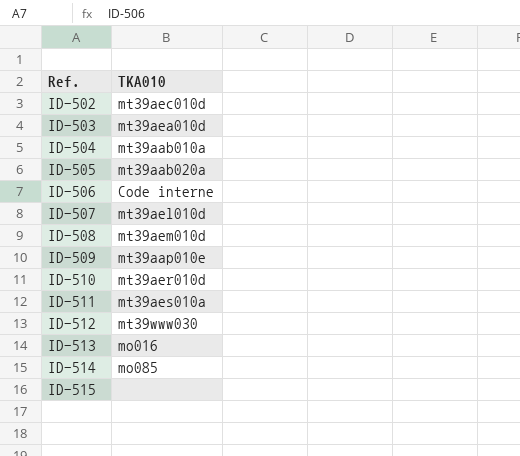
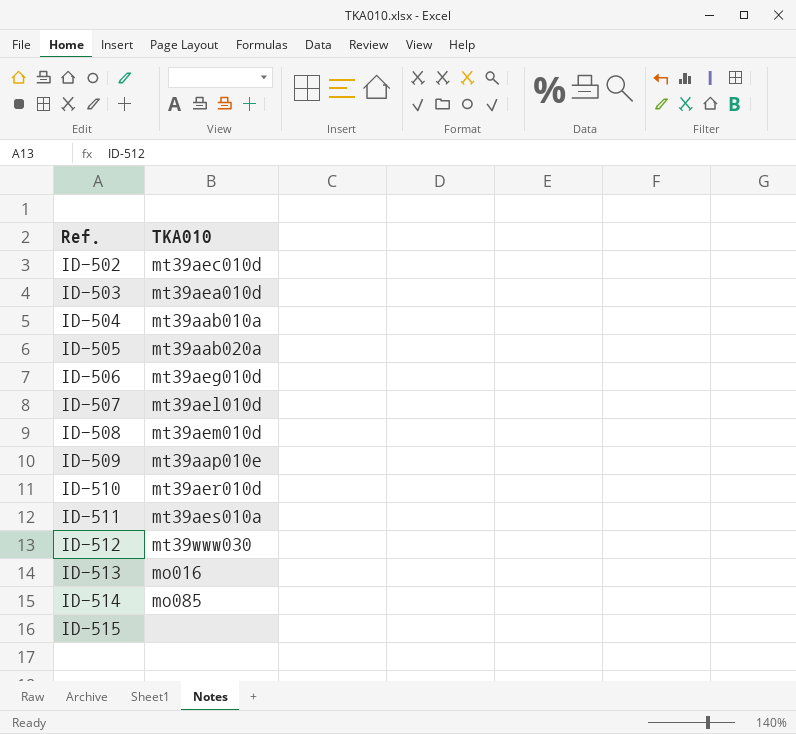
ID-506 | TKA010: Code interne -> mt39aeg010d

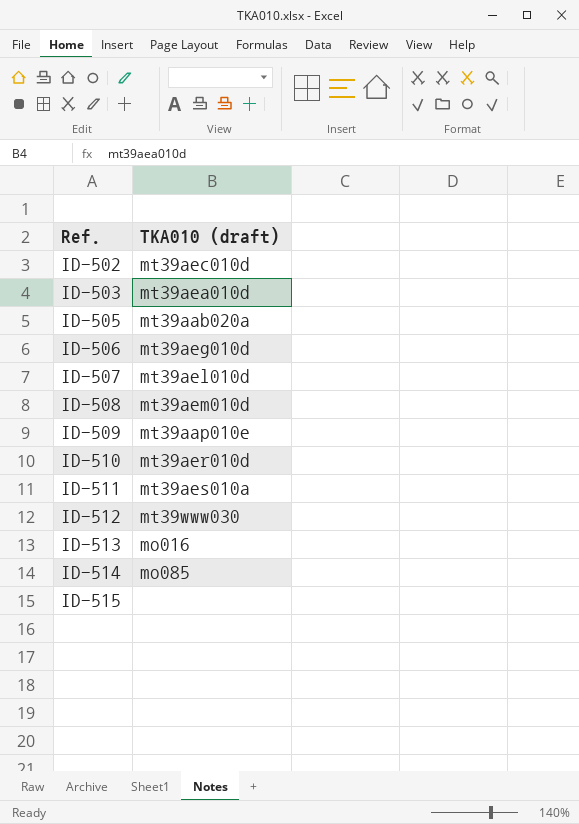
column name: TKA010 -> TKA010 (draft)
row ID-504: mt39aab010a -> none

